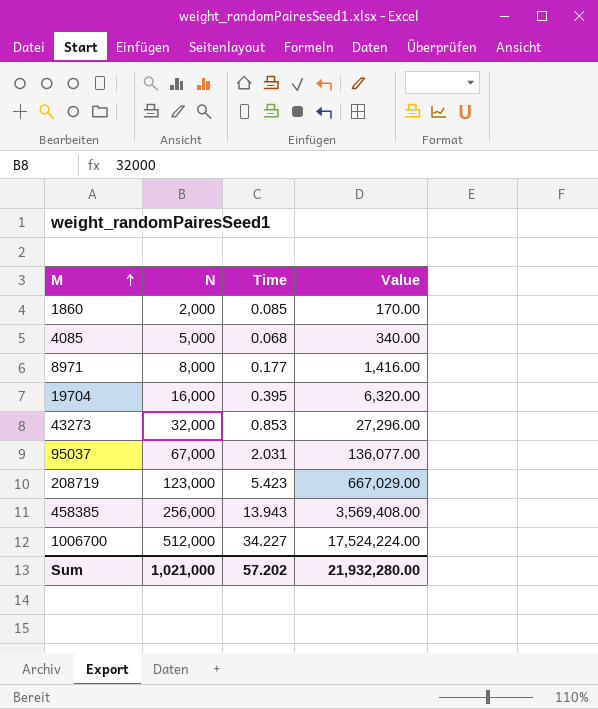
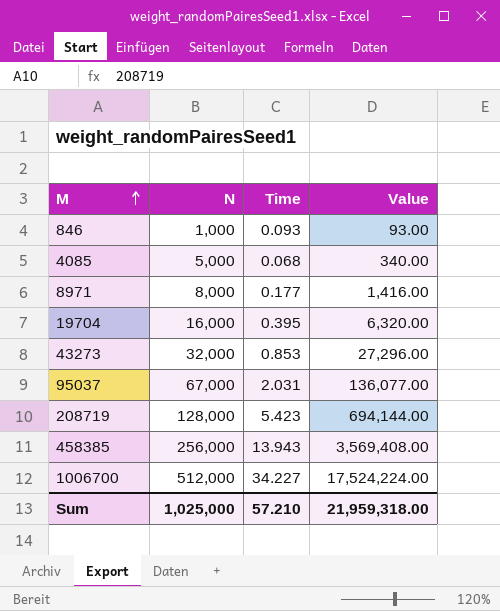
row 1860: 2,000 | 0.085 | 170.00 -> none
row 846: none -> 1,000 | 0.093 | 93.00
208719 | N: 123,000 -> 128,000
208719 | Value: 667,029.00 -> 694,144.00
Sum | N: 1,021,000 -> 1,025,000
Sum | Time: 57.202 -> 57.210
Sum | Value: 21,932,280.00 -> 21,959,318.00

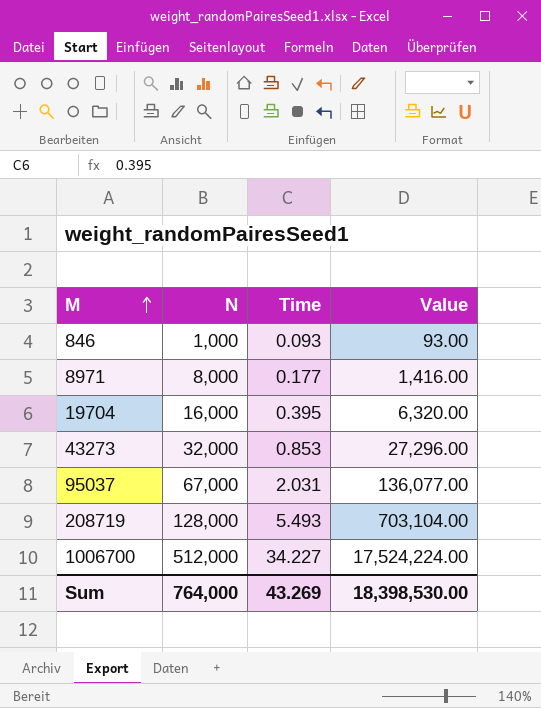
row 4085: 5,000 | 0.068 | 340.00 -> none
row 458385: 256,000 | 13.943 | 3,569,408.00 -> none
208719 | Time: 5.423 -> 5.493
208719 | Value: 694,144.00 -> 703,104.00
Sum | N: 1,025,000 -> 764,000
Sum | Time: 57.210 -> 43.269
Sum | Value: 21,959,318.00 -> 18,398,530.00

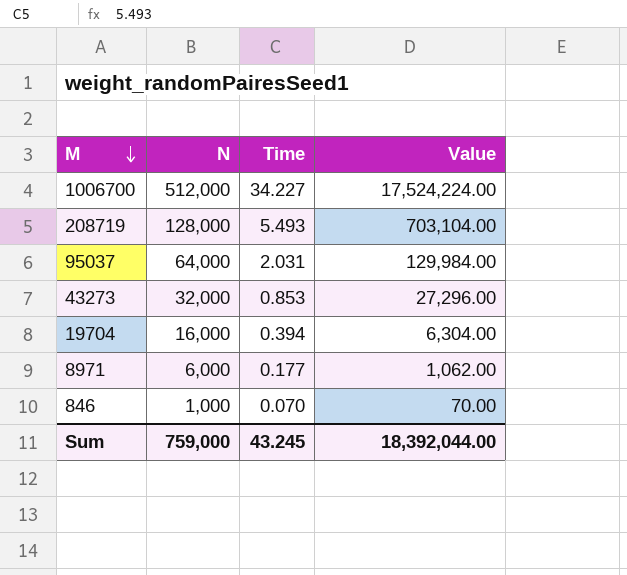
row order: M ascending -> M descending
95037 | N: 67,000 -> 64,000
95037 | Value: 136,077.00 -> 129,984.00
19704 | Time: 0.395 -> 0.394
19704 | Value: 6,320.00 -> 6,304.00
8971 | N: 8,000 -> 6,000
8971 | Value: 1,416.00 -> 1,062.00
846 | Time: 0.093 -> 0.070
846 | Value: 93.00 -> 70.00
Sum | N: 764,000 -> 759,000
Sum | Time: 43.269 -> 43.245
Sum | Value: 18,398,530.00 -> 18,392,044.00

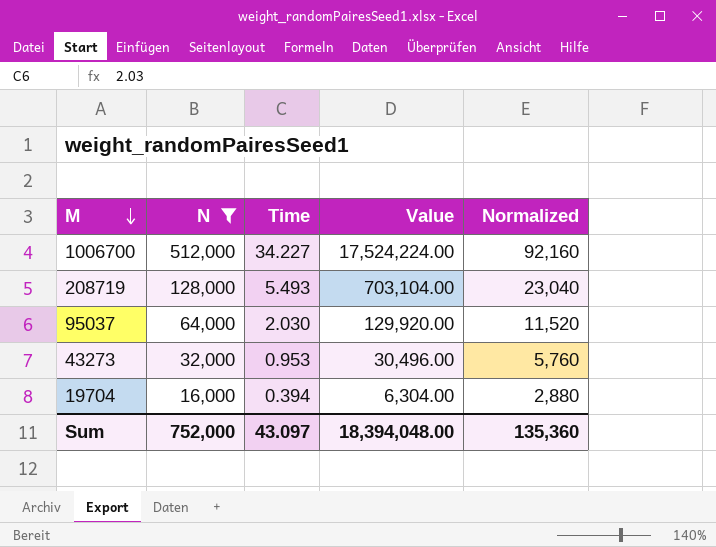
filter: none -> N >= 16,000
column Normalized | formula: none -> [N] * 0.18
95037 | Time: 2.031 -> 2.030
95037 | Value: 129,984.00 -> 129,920.00
43273 | Time: 0.853 -> 0.953
43273 | Value: 27,296.00 -> 30,496.00
Sum | N: 759,000 -> 752,000
Sum | Time: 43.245 -> 43.097
Sum | Value: 18,392,044.00 -> 18,394,048.00

